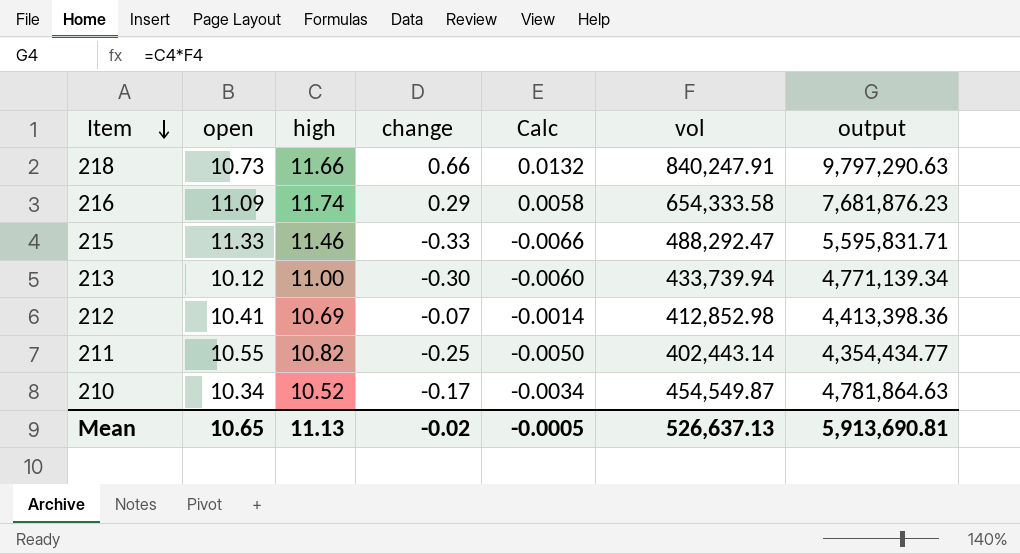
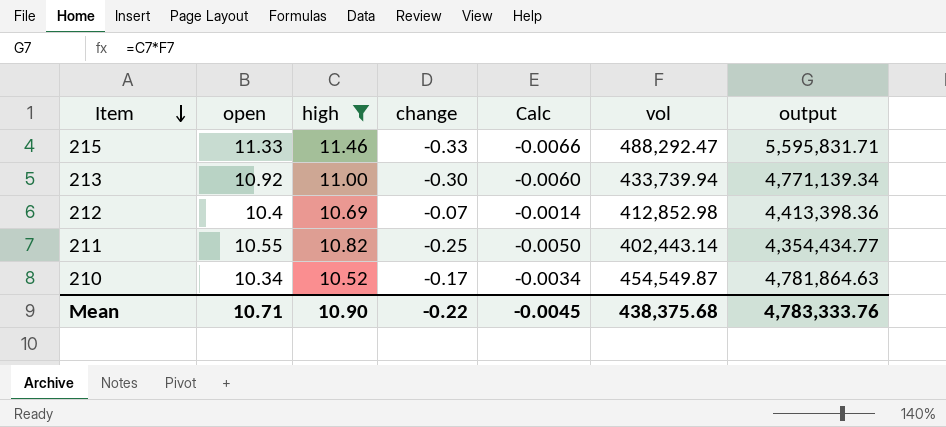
filter: none -> high <= 11.46
213 | open: 10.12 -> 10.92
212 | open: 10.41 -> 10.4
Mean | open: 10.65 -> 10.71
Mean | high: 11.13 -> 10.90
Mean | change: -0.02 -> -0.22
Mean | Calc: -0.0005 -> -0.0045
Mean | vol: 526,637.13 -> 438,375.68
Mean | output: 5,913,690.81 -> 4,783,333.76

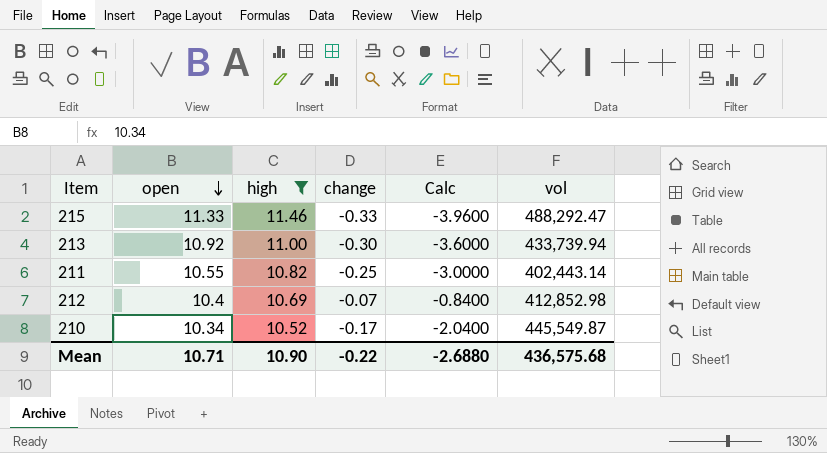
row order: Item descending -> open descending
column output | formula: [high] * [vol] -> none
column Calc | formula: [change] * 0.02 -> [change] * 12
210 | vol: 454,549.87 -> 445,549.87
Mean | Calc: -0.0045 -> -2.6880
Mean | vol: 438,375.68 -> 436,575.68

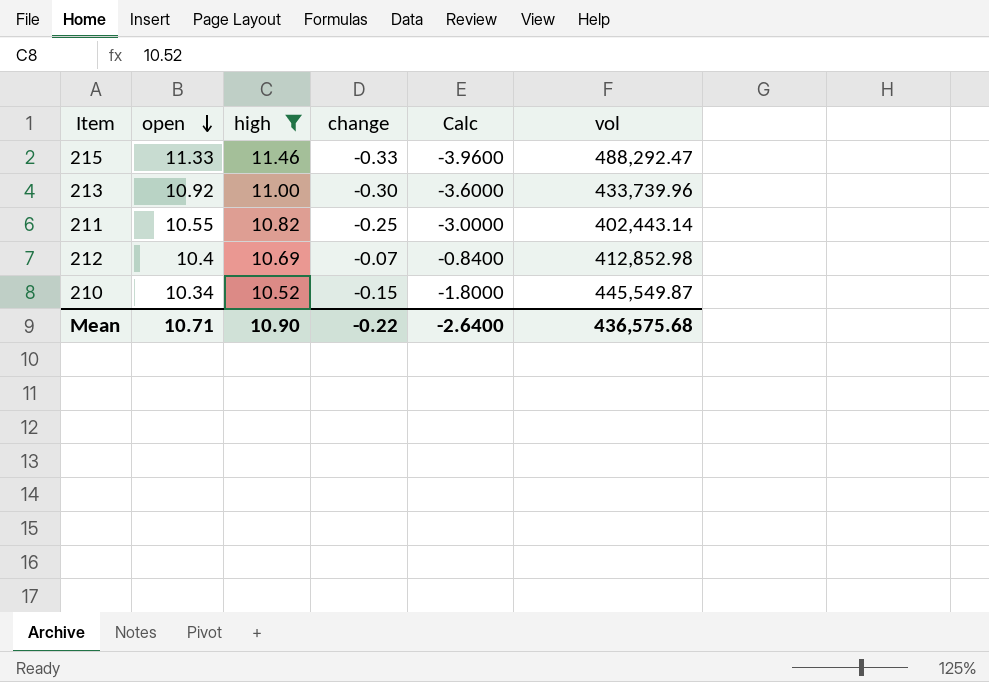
213 | vol: 433,739.94 -> 433,739.96
210 | change: -0.17 -> -0.15
210 | Calc: -2.0400 -> -1.8000
Mean | Calc: -2.6880 -> -2.6400

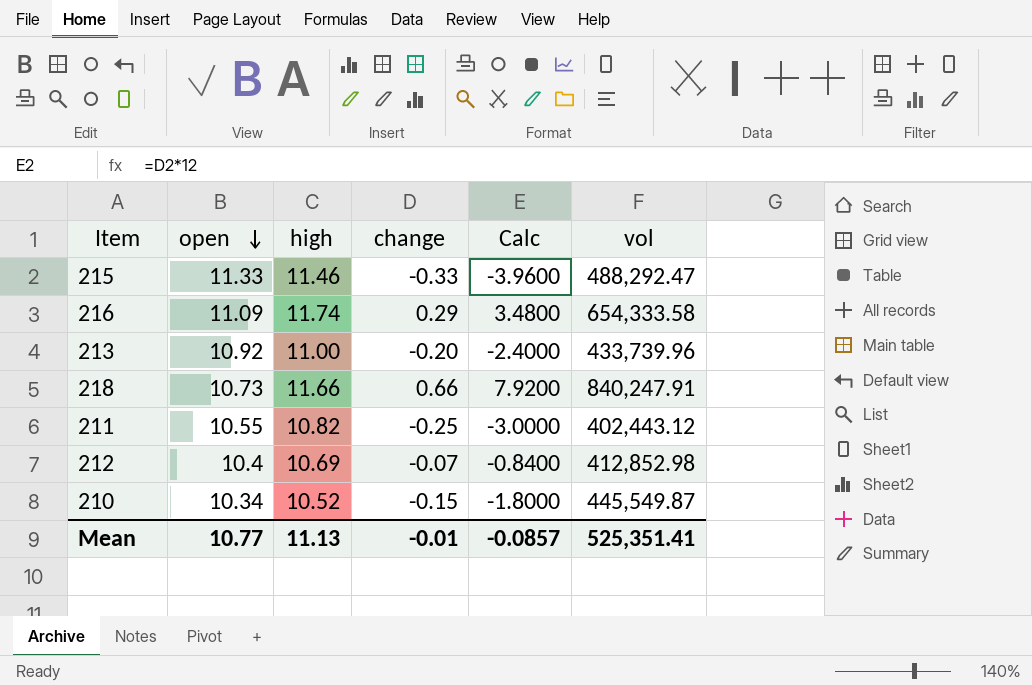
filter: high <= 11.46 -> none
213 | change: -0.30 -> -0.20
213 | Calc: -3.6000 -> -2.4000
211 | vol: 402,443.14 -> 402,443.12
Mean | open: 10.71 -> 10.77
Mean | high: 10.90 -> 11.13
Mean | change: -0.22 -> -0.01
Mean | Calc: -2.6400 -> -0.0857
Mean | vol: 436,575.68 -> 525,351.41

